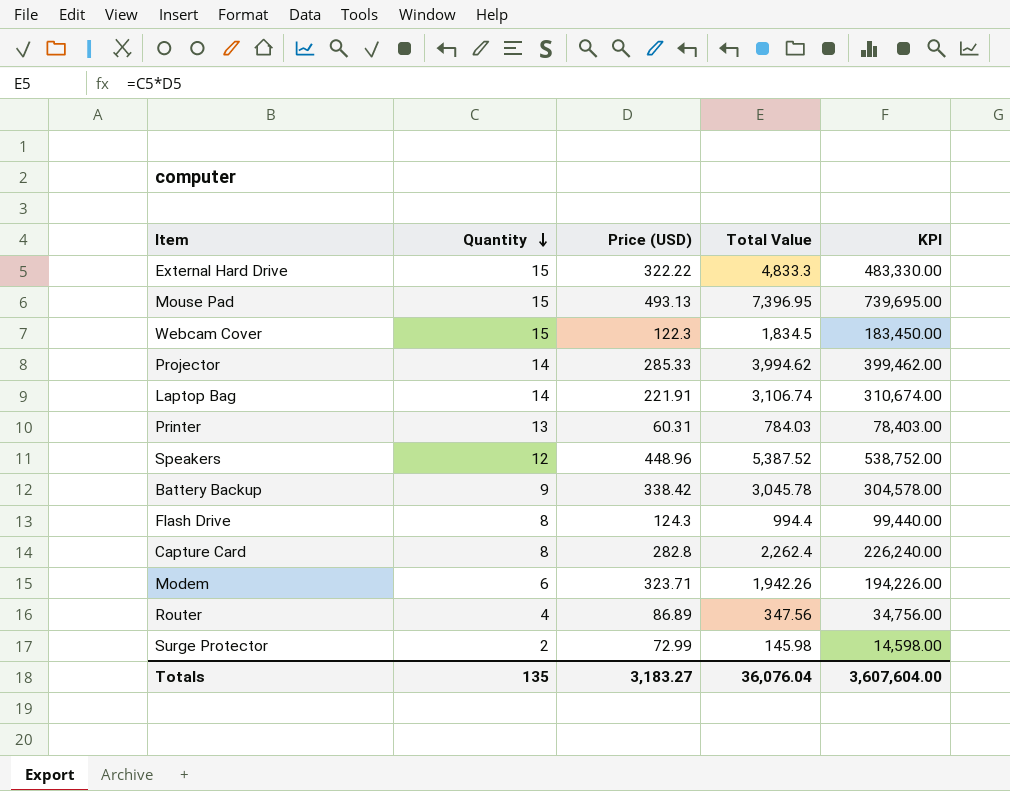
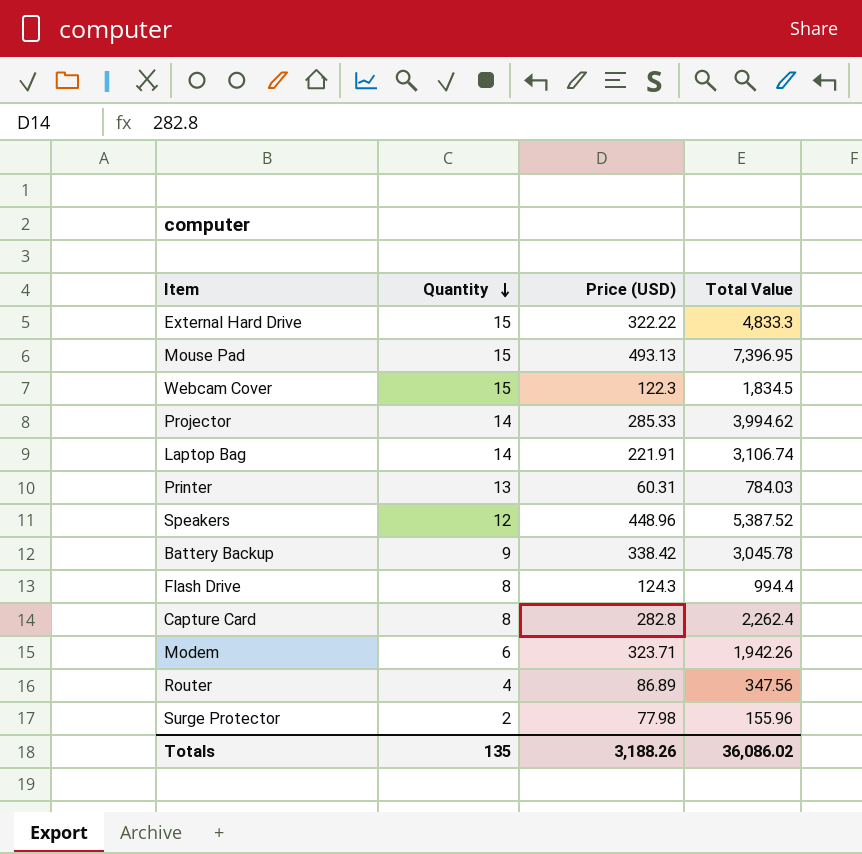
column KPI | formula: [Total Value] * 100 -> none
Surge Protector | Price (USD): 72.99 -> 77.98
Surge Protector | Total Value: 145.98 -> 155.96
Totals | Price (USD): 3,183.27 -> 3,188.26
Totals | Total Value: 36,076.04 -> 36,086.02

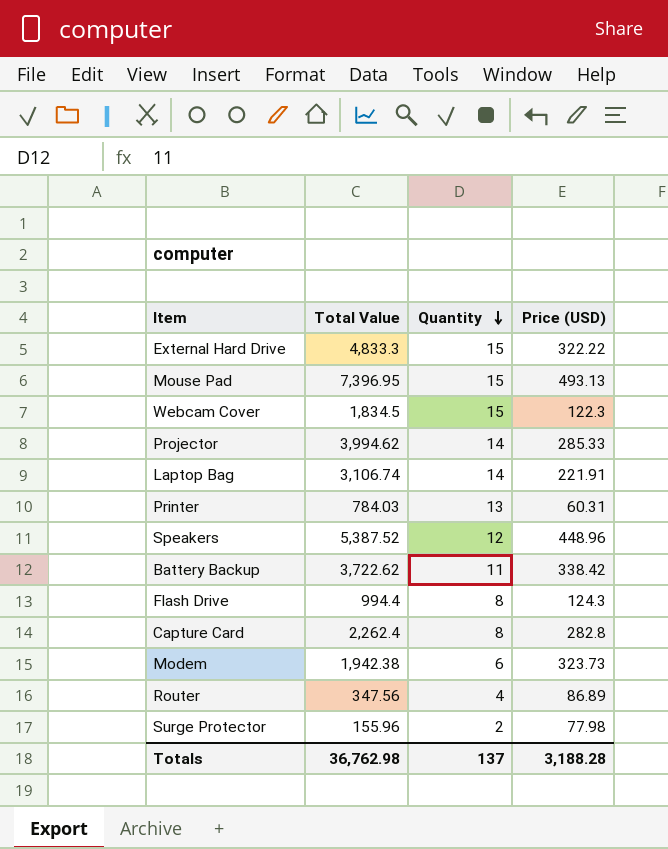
column Total Value | position: 4 -> 2
Battery Backup | Total Value: 3,045.78 -> 3,722.62
Battery Backup | Quantity: 9 -> 11
Modem | Total Value: 1,942.26 -> 1,942.38
Modem | Price (USD): 323.71 -> 323.73
Totals | Total Value: 36,086.02 -> 36,762.98
Totals | Quantity: 135 -> 137
Totals | Price (USD): 3,188.26 -> 3,188.28

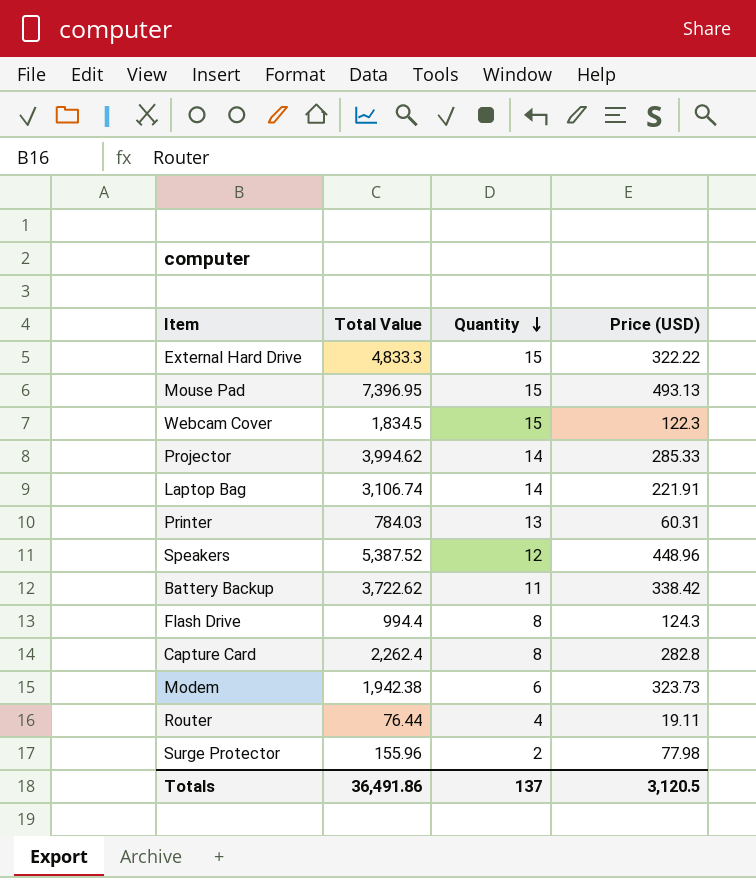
Router | Total Value: 347.56 -> 76.44
Router | Price (USD): 86.89 -> 19.11
Totals | Total Value: 36,762.98 -> 36,491.86
Totals | Price (USD): 3,188.28 -> 3,120.5

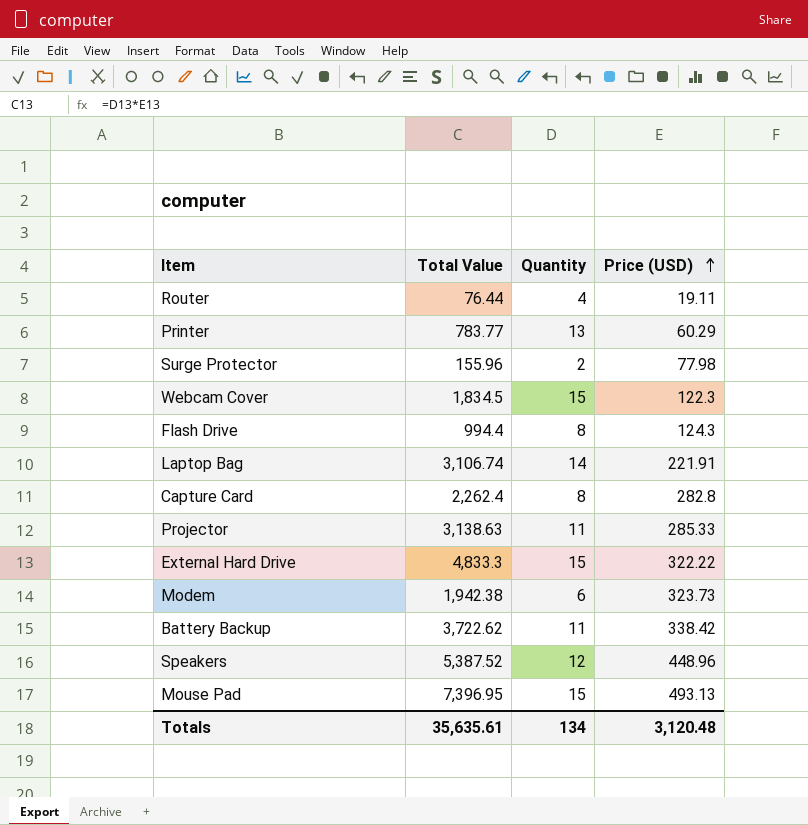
row order: Quantity descending -> Price (USD) ascending
Printer | Total Value: 784.03 -> 783.77
Printer | Price (USD): 60.31 -> 60.29
Projector | Total Value: 3,994.62 -> 3,138.63
Projector | Quantity: 14 -> 11
Totals | Total Value: 36,491.86 -> 35,635.61
Totals | Quantity: 137 -> 134
Totals | Price (USD): 3,120.5 -> 3,120.48

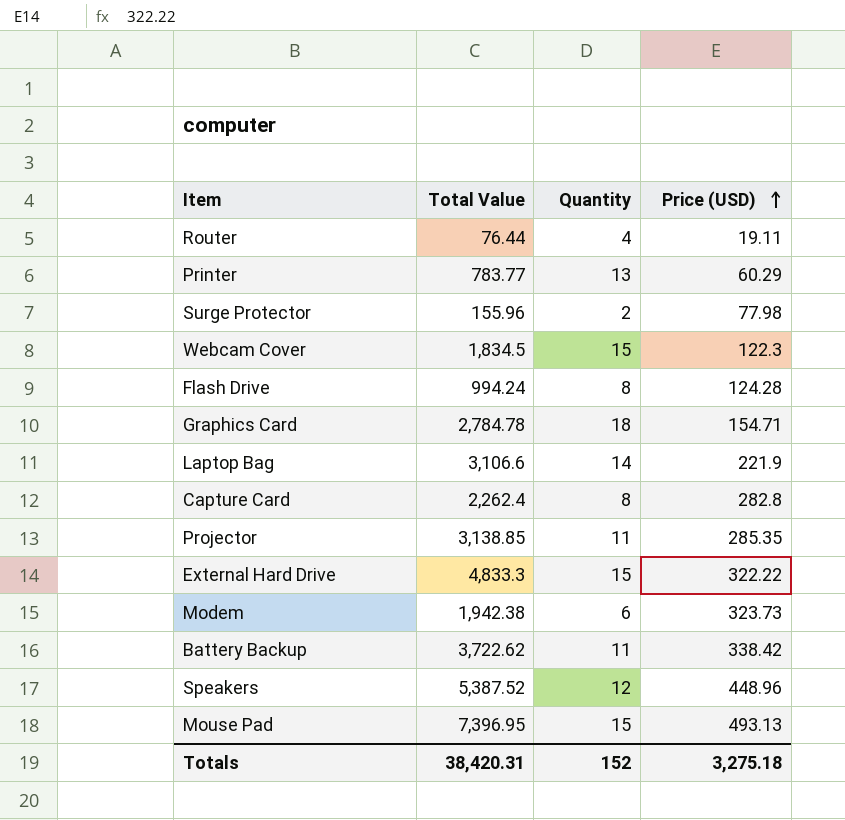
Flash Drive | Total Value: 994.4 -> 994.24
Flash Drive | Price (USD): 124.3 -> 124.28
row Graphics Card: none -> 2,784.78 | 18 | 154.71
Laptop Bag | Total Value: 3,106.74 -> 3,106.6
Laptop Bag | Price (USD): 221.91 -> 221.9
Projector | Total Value: 3,138.63 -> 3,138.85
Projector | Price (USD): 285.33 -> 285.35
Totals | Total Value: 35,635.61 -> 38,420.31
Totals | Quantity: 134 -> 152
Totals | Price (USD): 3,120.48 -> 3,275.18

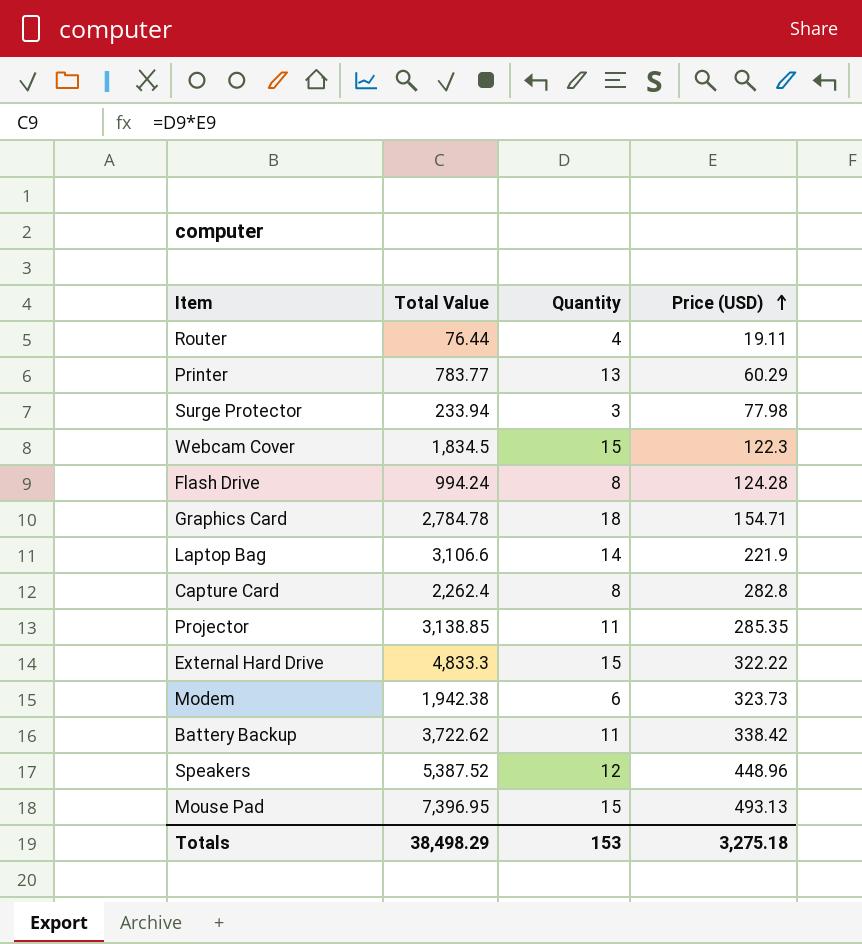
Surge Protector | Total Value: 155.96 -> 233.94
Surge Protector | Quantity: 2 -> 3
Totals | Total Value: 38,420.31 -> 38,498.29
Totals | Quantity: 152 -> 153

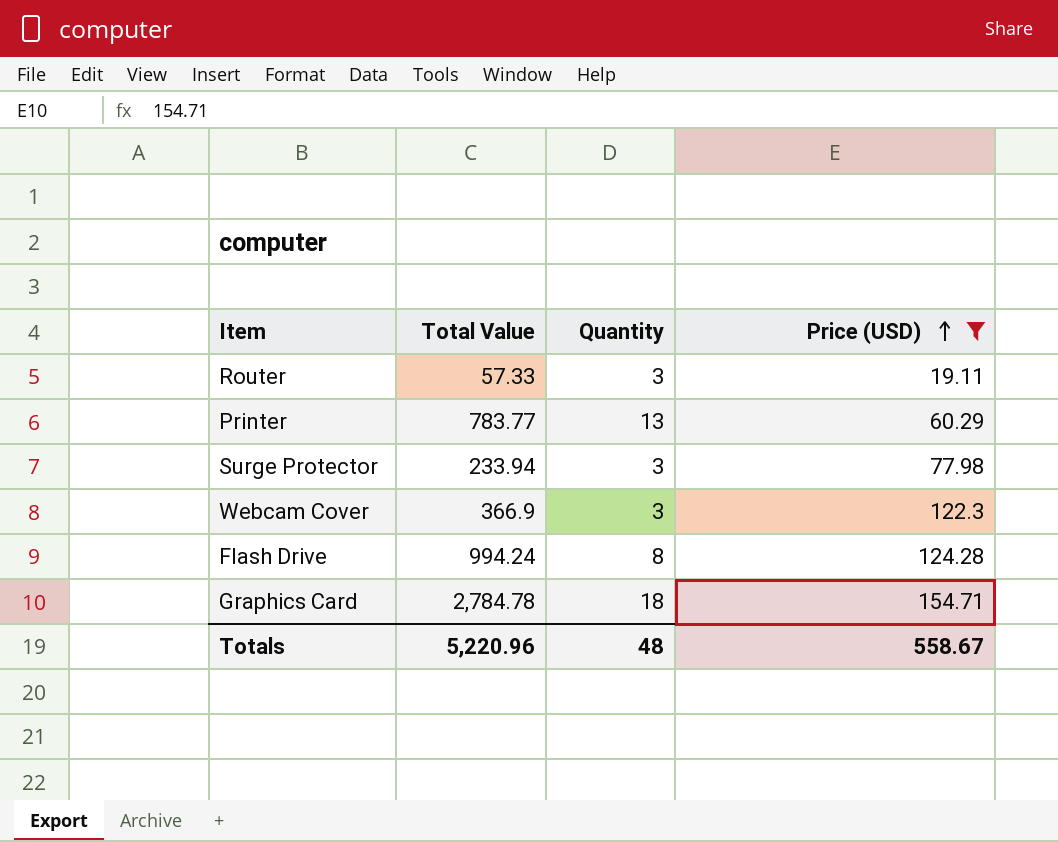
filter: none -> Price (USD) <= 154.71
Router | Total Value: 76.44 -> 57.33
Router | Quantity: 4 -> 3
Webcam Cover | Total Value: 1,834.5 -> 366.9
Webcam Cover | Quantity: 15 -> 3
Totals | Total Value: 38,498.29 -> 5,220.96
Totals | Quantity: 153 -> 48
Totals | Price (USD): 3,275.18 -> 558.67

